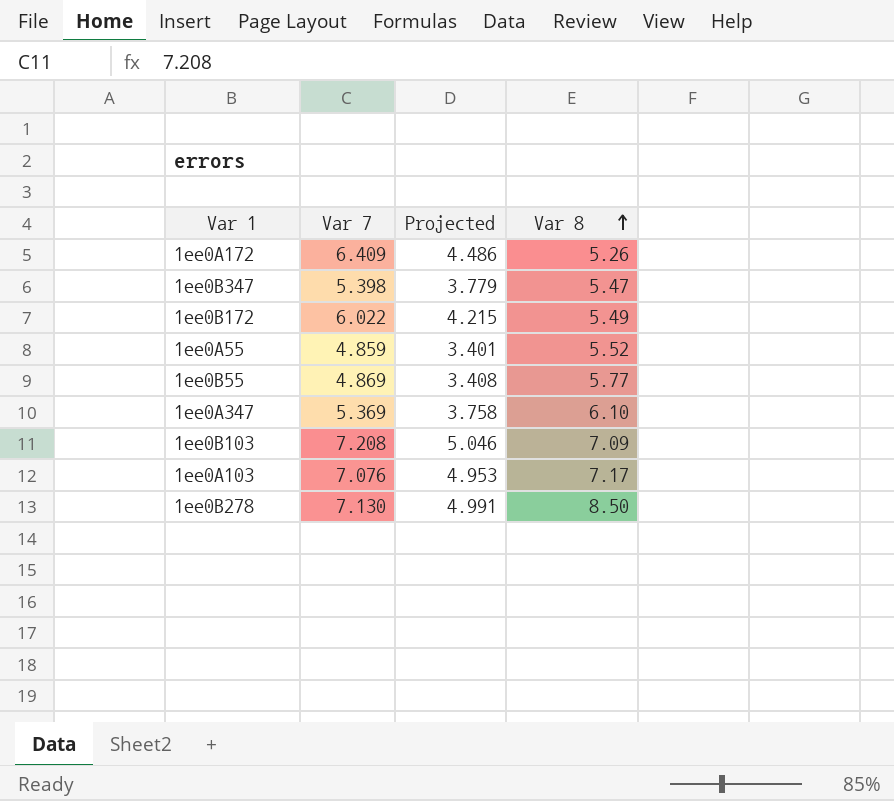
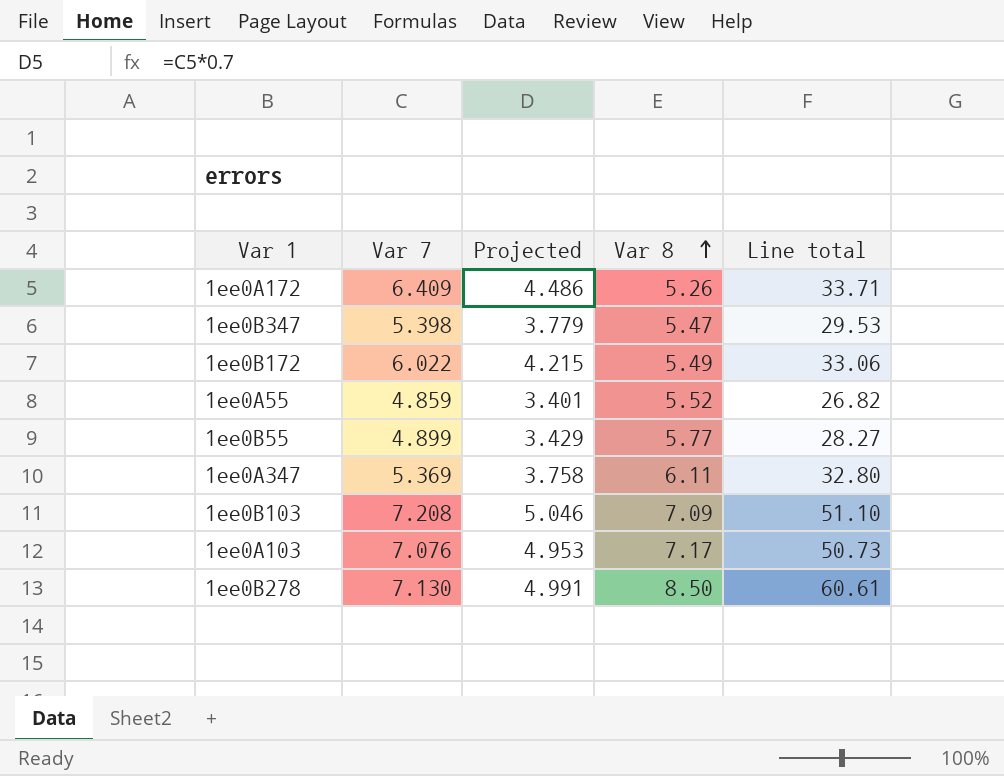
column Line total | formula: none -> [Var 7] * [Var 8]
1ee0B55 | Var 7: 4.869 -> 4.899
1ee0B55 | Projected: 3.408 -> 3.429
1ee0A347 | Var 8: 6.10 -> 6.11

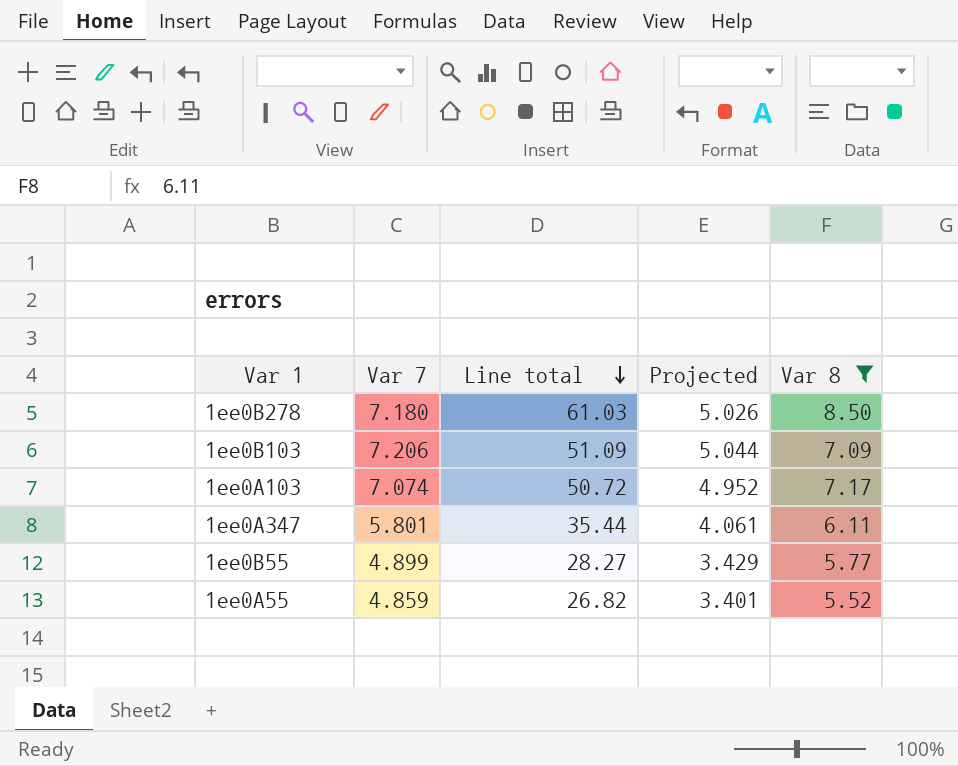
filter: none -> Var 8 >= 5.52
row order: Var 8 ascending -> Line total descending
column Line total | position: 5 -> 3
1ee0B278 | Var 7: 7.130 -> 7.180
1ee0B278 | Line total: 60.61 -> 61.03
1ee0B278 | Projected: 4.991 -> 5.026
1ee0B103 | Var 7: 7.208 -> 7.206
1ee0B103 | Line total: 51.10 -> 51.09
1ee0B103 | Projected: 5.046 -> 5.044
1ee0A103 | Var 7: 7.076 -> 7.074
1ee0A103 | Line total: 50.73 -> 50.72
1ee0A103 | Projected: 4.953 -> 4.952
1ee0A347 | Var 7: 5.369 -> 5.801
1ee0A347 | Line total: 32.80 -> 35.44
1ee0A347 | Projected: 3.758 -> 4.061

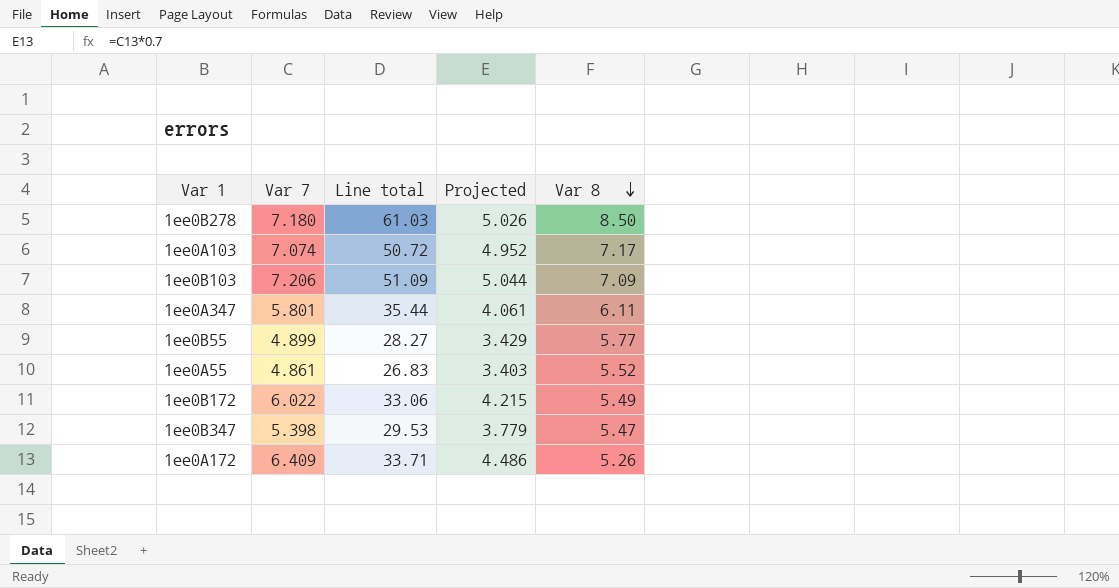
filter: Var 8 >= 5.52 -> none
row order: Line total descending -> Var 8 descending
1ee0A55 | Var 7: 4.859 -> 4.861
1ee0A55 | Line total: 26.82 -> 26.83
1ee0A55 | Projected: 3.401 -> 3.403

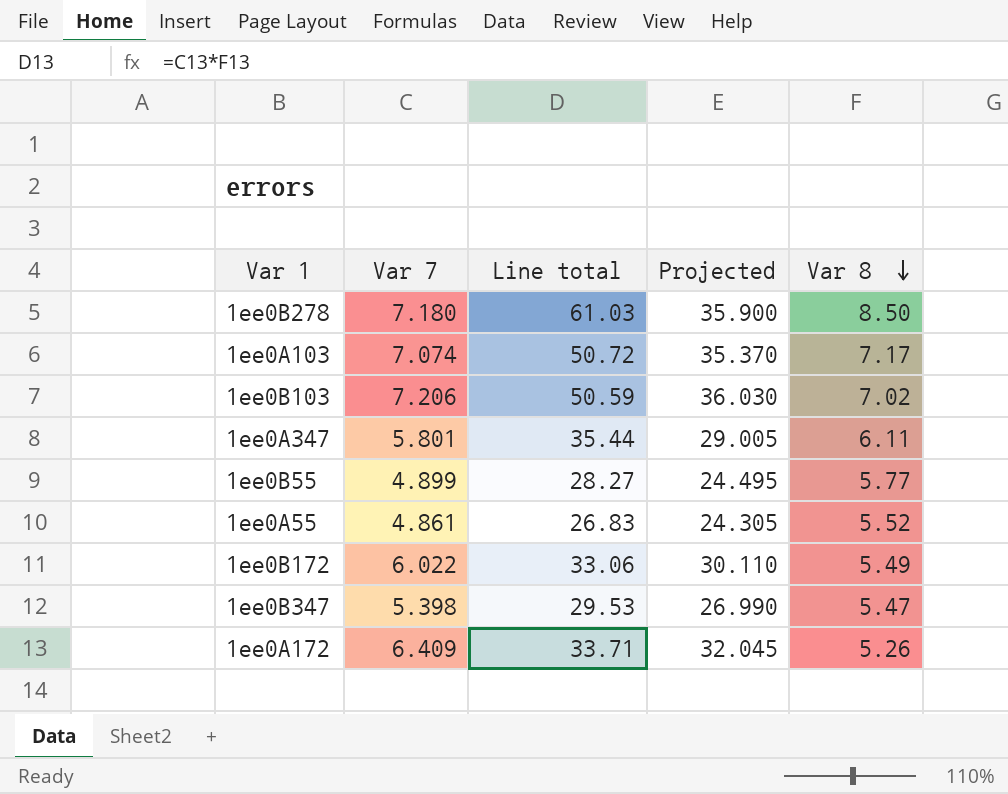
column Projected | formula: [Var 7] * 0.7 -> [Var 7] * 5
1ee0B103 | Line total: 51.09 -> 50.59
1ee0B103 | Var 8: 7.09 -> 7.02

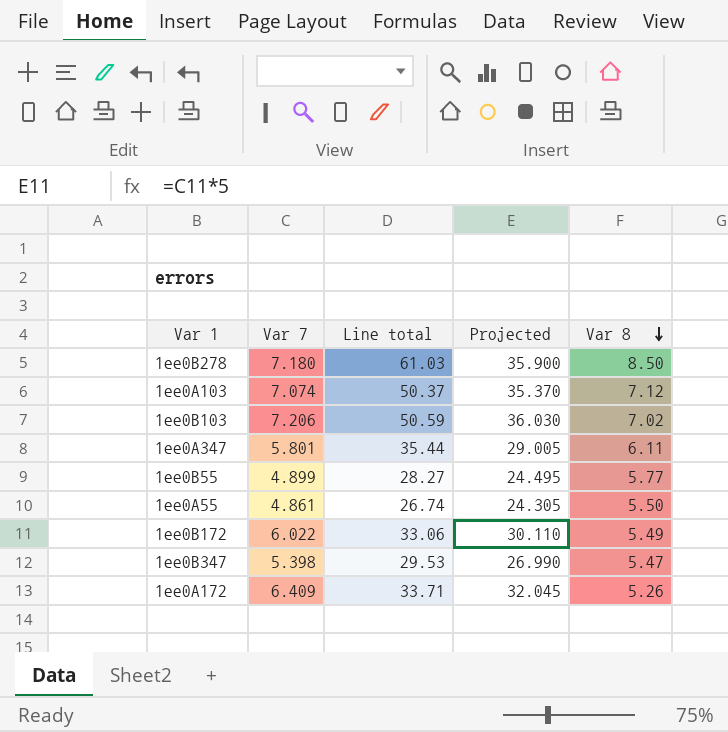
1ee0A103 | Line total: 50.72 -> 50.37
1ee0A103 | Var 8: 7.17 -> 7.12
1ee0A55 | Line total: 26.83 -> 26.74
1ee0A55 | Var 8: 5.52 -> 5.50

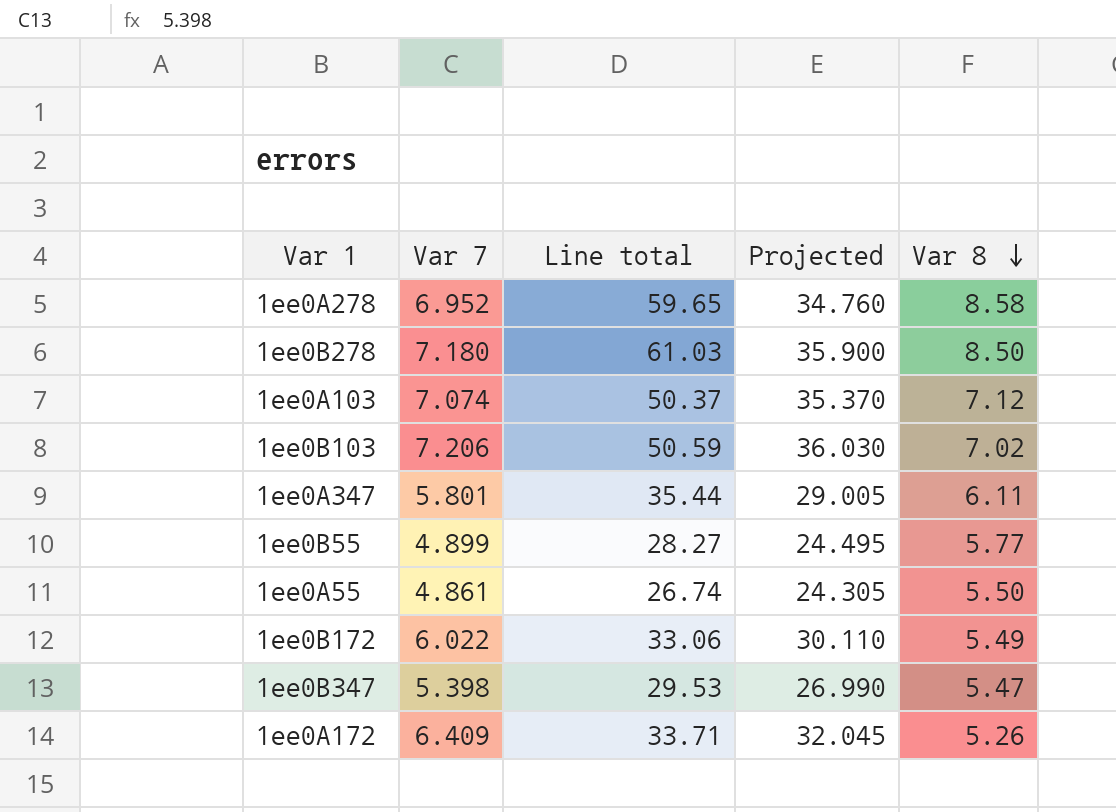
row 1ee0A278: none -> 6.952 | 59.65 | 34.760 | 8.58

